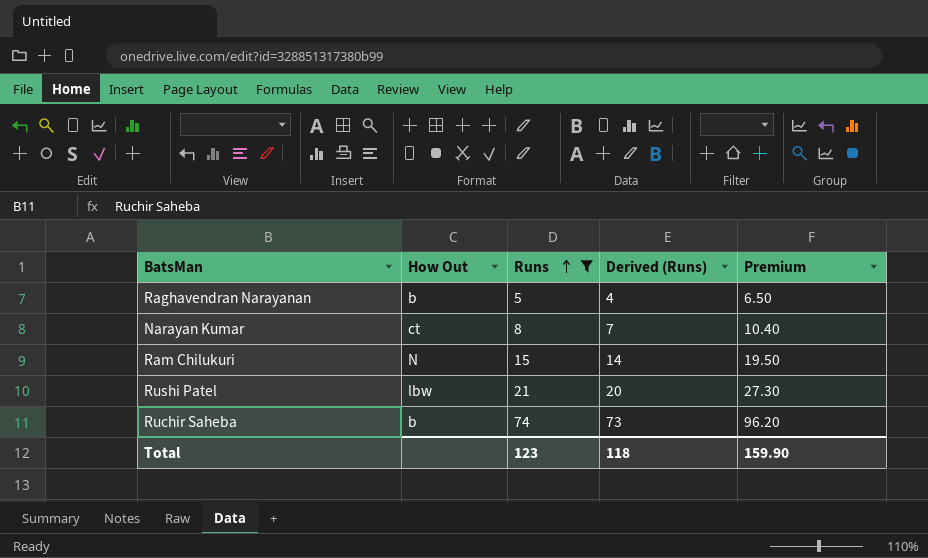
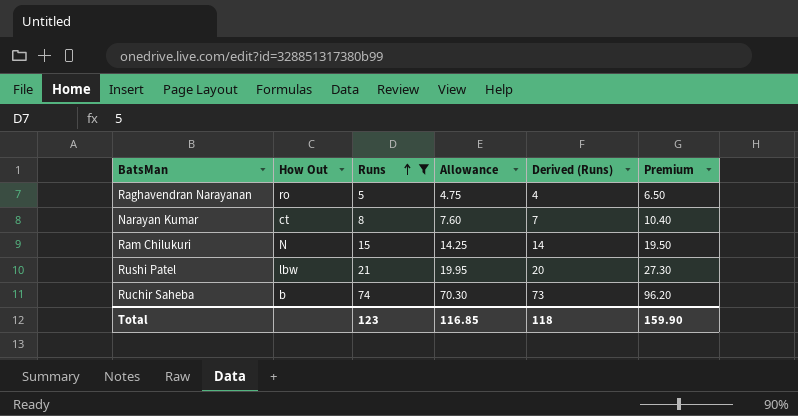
column Allowance | formula: none -> [Runs] * 0.95
Raghavendran Narayanan | How Out: b -> ro

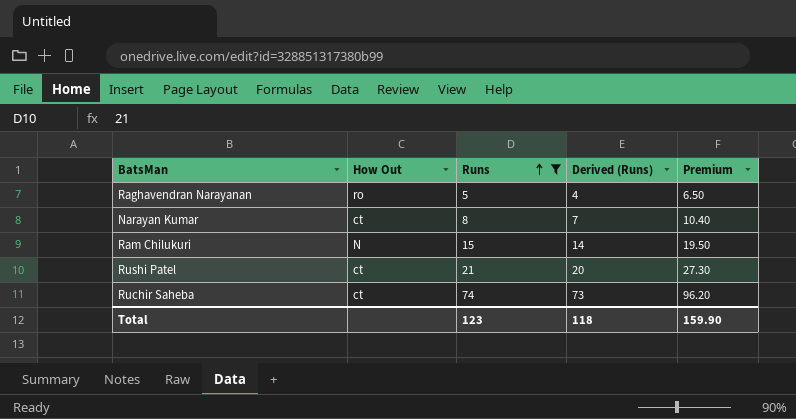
column Allowance | formula: [Runs] * 0.95 -> none
Rushi Patel | How Out: lbw -> ct
Ruchir Saheba | How Out: b -> ct

